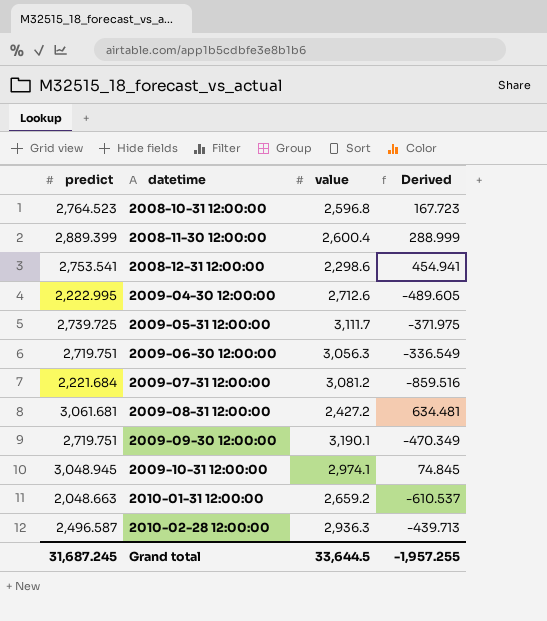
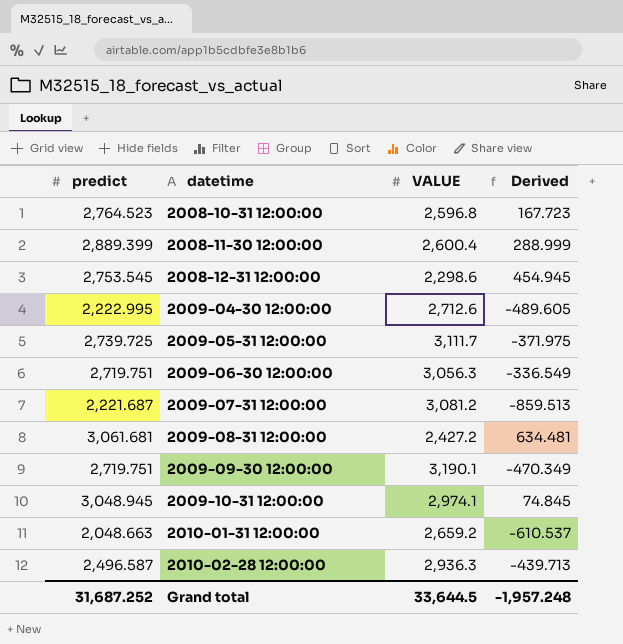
column name: value -> VALUE
2008-12-31 12:00:00 | predict: 2,753.541 -> 2,753.545
2008-12-31 12:00:00 | Derived: 454.941 -> 454.945
2009-07-31 12:00:00 | predict: 2,221.684 -> 2,221.687
2009-07-31 12:00:00 | Derived: -859.516 -> -859.513
Grand total | predict: 31,687.245 -> 31,687.252
Grand total | Derived: -1,957.255 -> -1,957.248

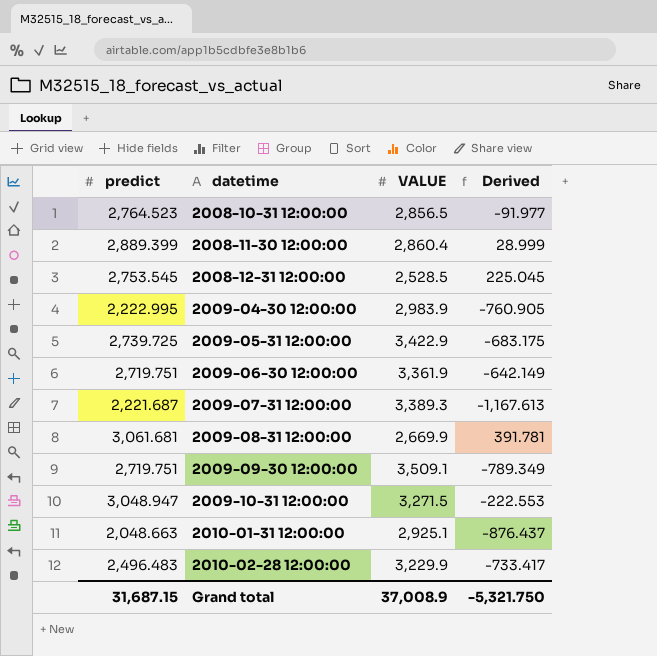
2008-10-31 12:00:00 | VALUE: 2,596.8 -> 2,856.5
2008-10-31 12:00:00 | Derived: 167.723 -> -91.977
2008-11-30 12:00:00 | VALUE: 2,600.4 -> 2,860.4
2008-11-30 12:00:00 | Derived: 288.999 -> 28.999
2008-12-31 12:00:00 | VALUE: 2,298.6 -> 2,528.5
2008-12-31 12:00:00 | Derived: 454.945 -> 225.045
2009-04-30 12:00:00 | VALUE: 2,712.6 -> 2,983.9
2009-04-30 12:00:00 | Derived: -489.605 -> -760.905
2009-05-31 12:00:00 | VALUE: 3,111.7 -> 3,422.9
2009-05-31 12:00:00 | Derived: -371.975 -> -683.175
2009-06-30 12:00:00 | VALUE: 3,056.3 -> 3,361.9
2009-06-30 12:00:00 | Derived: -336.549 -> -642.149
2009-07-31 12:00:00 | VALUE: 3,081.2 -> 3,389.3
2009-07-31 12:00:00 | Derived: -859.513 -> -1,167.613
2009-08-31 12:00:00 | VALUE: 2,427.2 -> 2,669.9
2009-08-31 12:00:00 | Derived: 634.481 -> 391.781
2009-09-30 12:00:00 | VALUE: 3,190.1 -> 3,509.1
2009-09-30 12:00:00 | Derived: -470.349 -> -789.349
2009-10-31 12:00:00 | predict: 3,048.945 -> 3,048.947
2009-10-31 12:00:00 | VALUE: 2,974.1 -> 3,271.5
2009-10-31 12:00:00 | Derived: 74.845 -> -222.553
2010-01-31 12:00:00 | VALUE: 2,659.2 -> 2,925.1
2010-01-31 12:00:00 | Derived: -610.537 -> -876.437
2010-02-28 12:00:00 | predict: 2,496.587 -> 2,496.483
2010-02-28 12:00:00 | VALUE: 2,936.3 -> 3,229.9
2010-02-28 12:00:00 | Derived: -439.713 -> -733.417
Grand total | predict: 31,687.252 -> 31,687.15
Grand total | VALUE: 33,644.5 -> 37,008.9
Grand total | Derived: -1,957.248 -> -5,321.750

